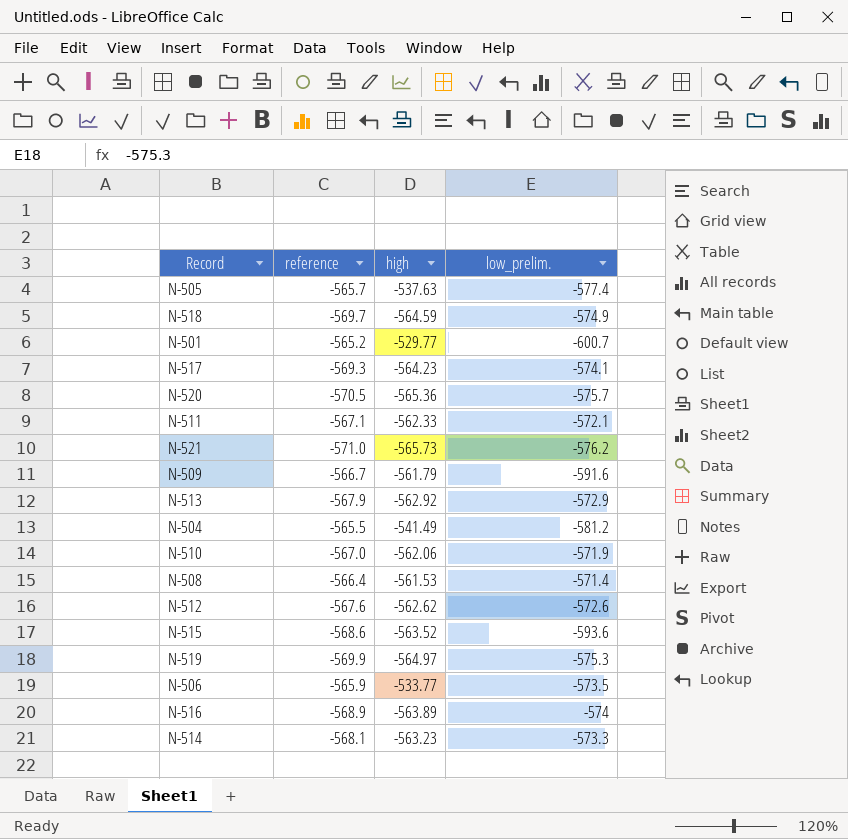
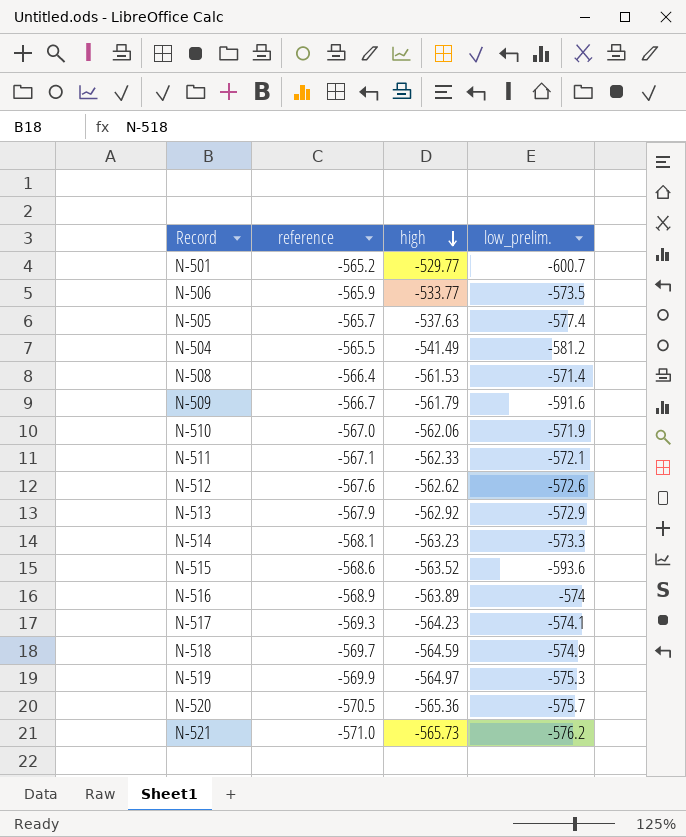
row order: none -> high descending

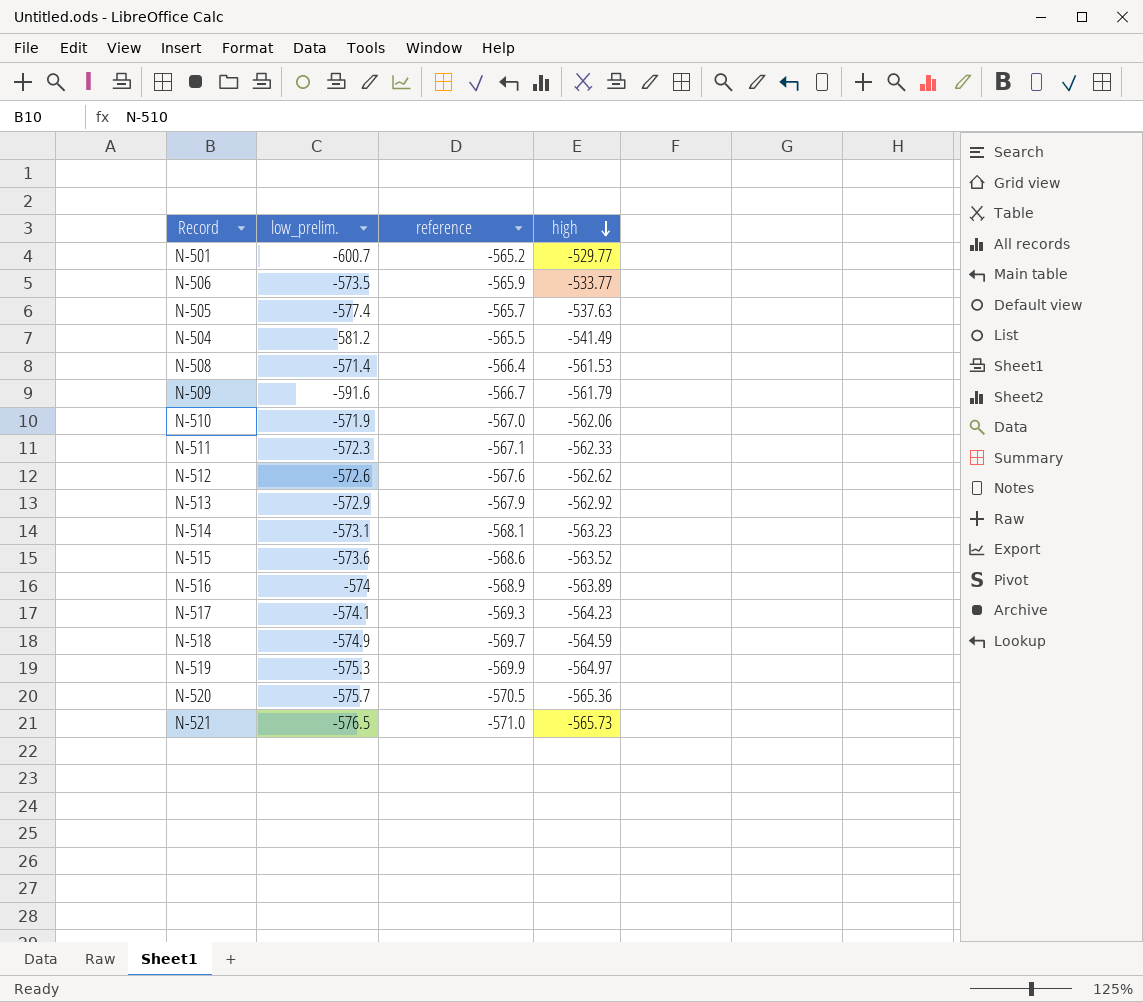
column low_prelim. | position: 4 -> 2
N-511 | low_prelim.: -572.1 -> -572.3
N-514 | low_prelim.: -573.3 -> -573.1
N-515 | low_prelim.: -593.6 -> -573.6
N-521 | low_prelim.: -576.2 -> -576.5

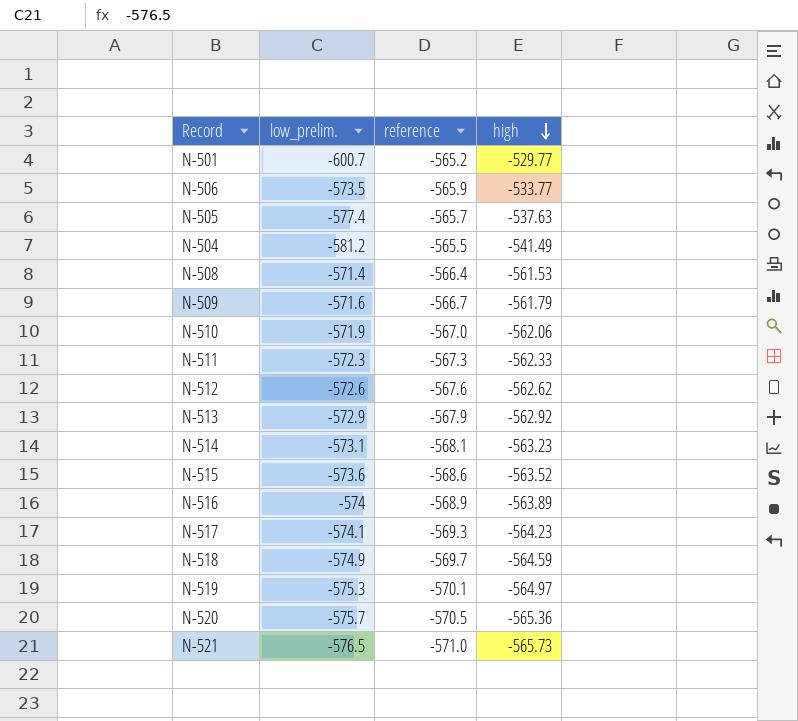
N-509 | low_prelim.: -591.6 -> -571.6
N-511 | reference: -567.1 -> -567.3
N-519 | reference: -569.9 -> -570.1

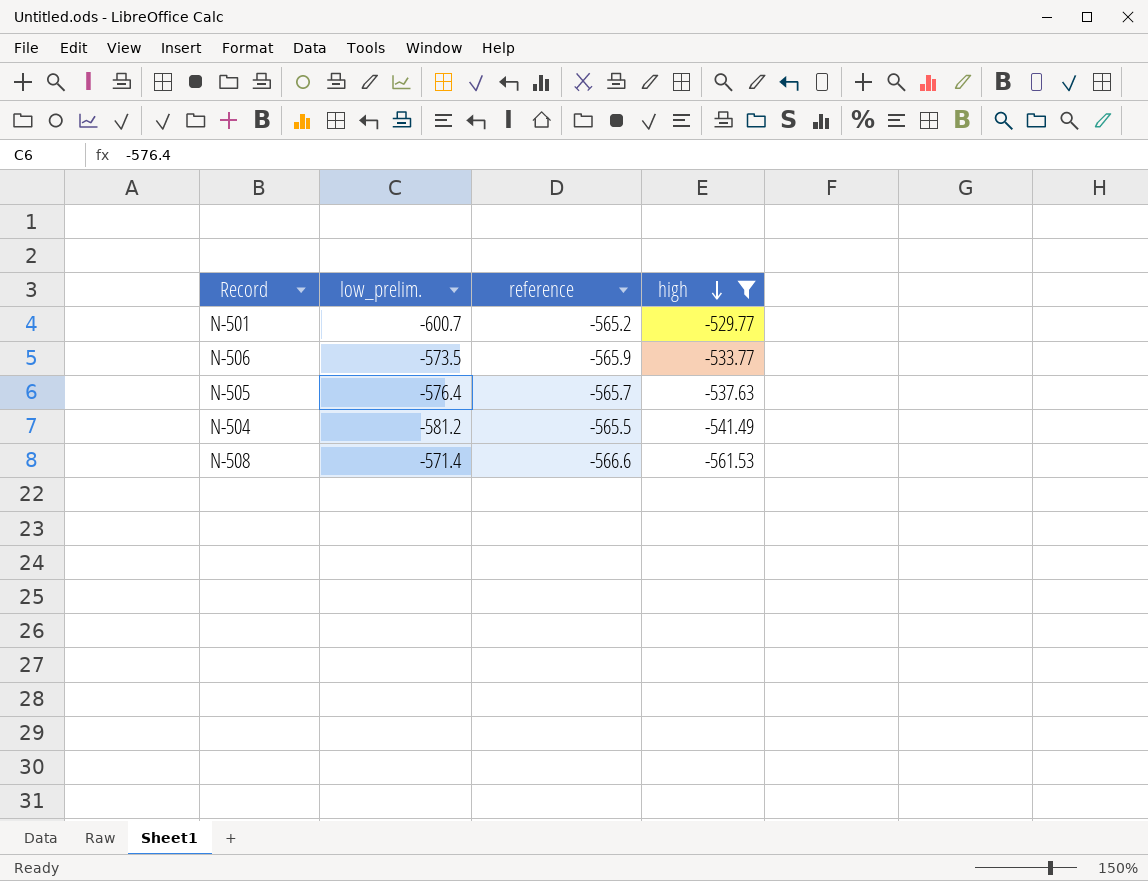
filter: none -> high >= -561.53
N-505 | low_prelim.: -577.4 -> -576.4
N-508 | reference: -566.4 -> -566.6

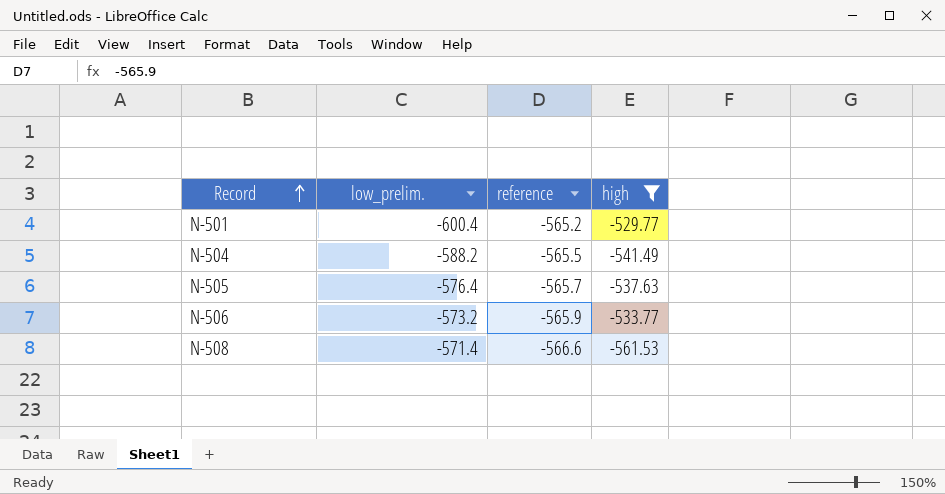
row order: high descending -> Record ascending
N-501 | low_prelim.: -600.7 -> -600.4
N-504 | low_prelim.: -581.2 -> -588.2
N-506 | low_prelim.: -573.5 -> -573.2

